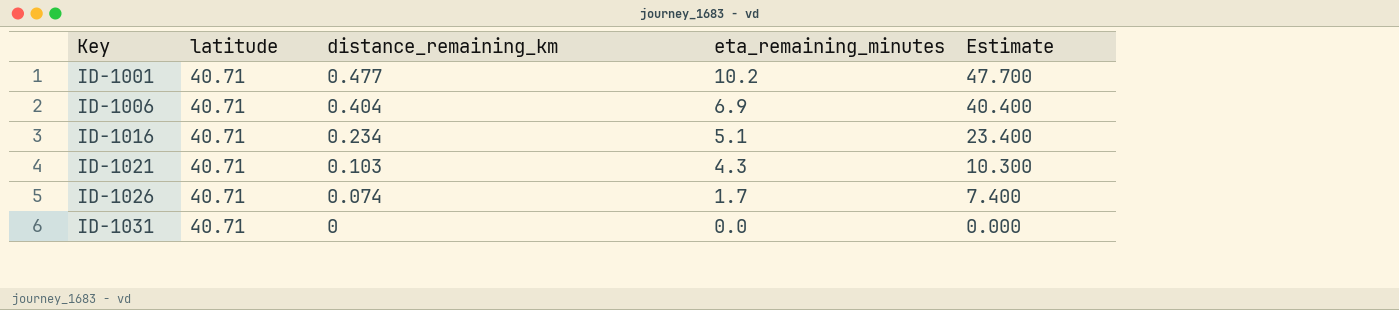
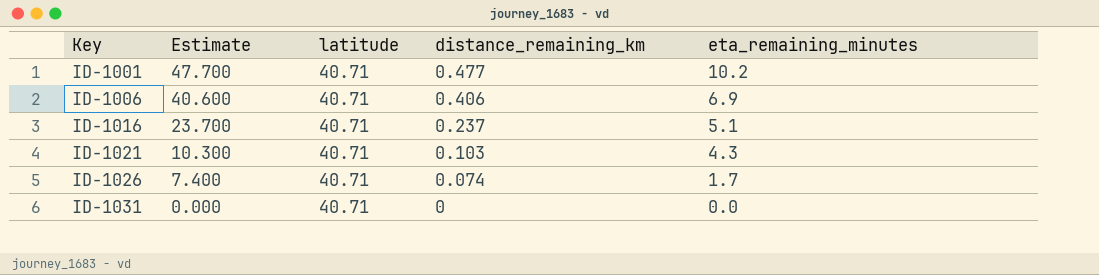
column Estimate | position: 5 -> 2
ID-1006 | Estimate: 40.400 -> 40.600
ID-1006 | distance_remaining_km: 0.404 -> 0.406
ID-1016 | Estimate: 23.400 -> 23.700
ID-1016 | distance_remaining_km: 0.234 -> 0.237

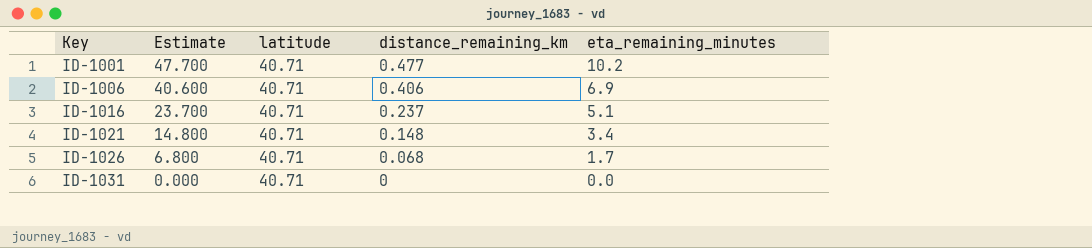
ID-1021 | Estimate: 10.300 -> 14.800
ID-1021 | distance_remaining_km: 0.103 -> 0.148
ID-1021 | eta_remaining_minutes: 4.3 -> 3.4
ID-1026 | Estimate: 7.400 -> 6.800
ID-1026 | distance_remaining_km: 0.074 -> 0.068

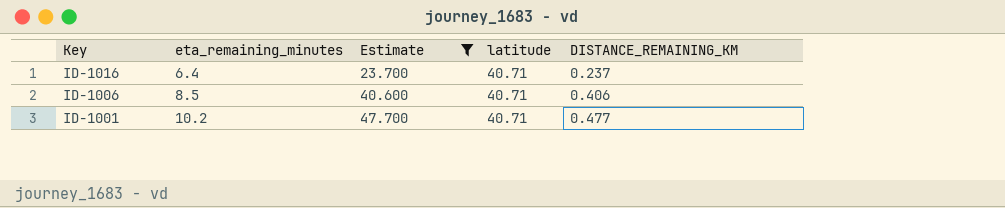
filter: none -> Estimate >= 23.700
row order: Key ascending -> Key descending
column eta_remaining_minutes | position: 5 -> 2
column name: distance_remaining_km -> DISTANCE_REMAINING_KM
ID-1016 | eta_remaining_minutes: 5.1 -> 6.4
ID-1006 | eta_remaining_minutes: 6.9 -> 8.5

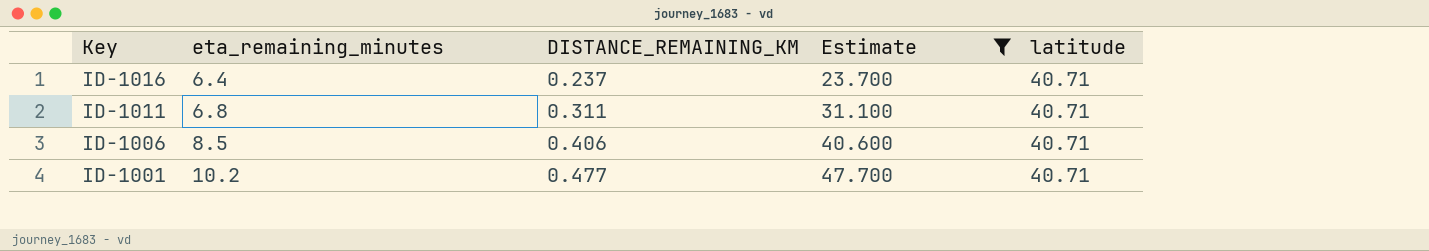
column DISTANCE_REMAINING_KM | position: 5 -> 3
row ID-1011: none -> 6.8 | 0.311 | 31.100 | 40.71

